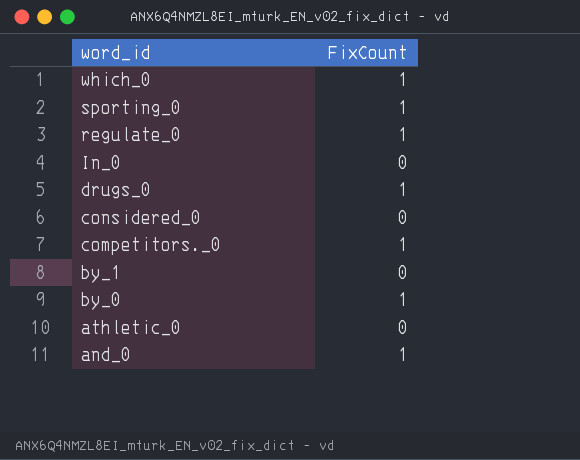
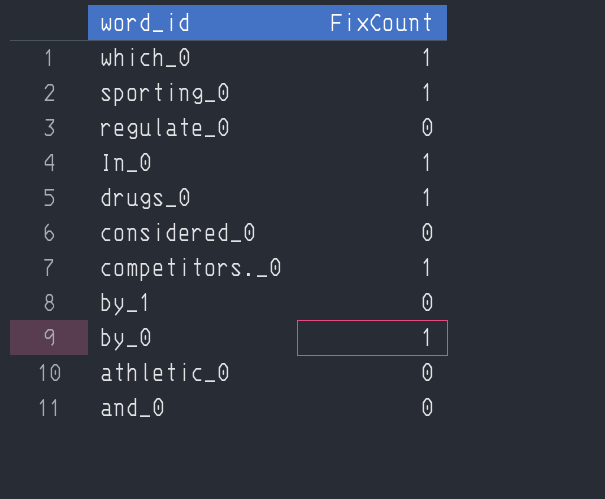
regulate_0 | FixCount: 1 -> 0
In_0 | FixCount: 0 -> 1
and_0 | FixCount: 1 -> 0

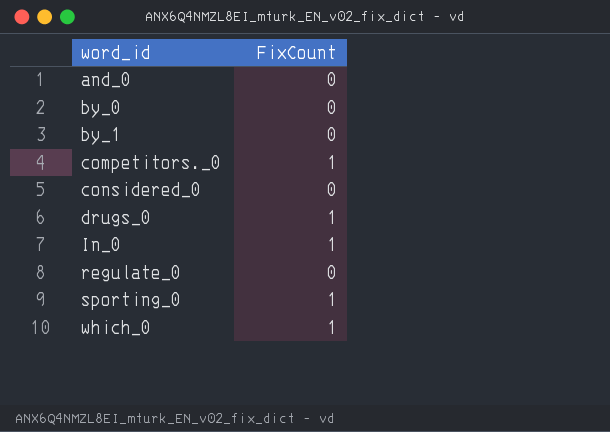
row order: word_id descending -> word_id ascending
row athletic_0: 0 -> none
by_0 | FixCount: 1 -> 0

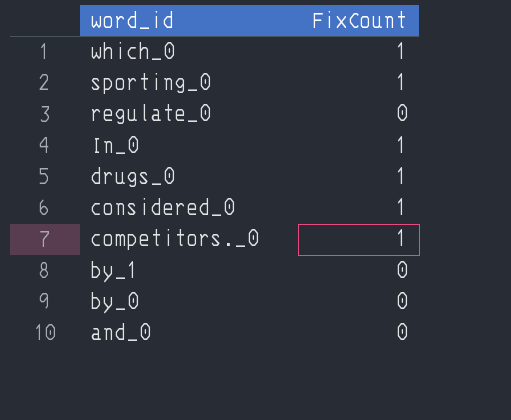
row order: word_id ascending -> word_id descending
considered_0 | FixCount: 0 -> 1

